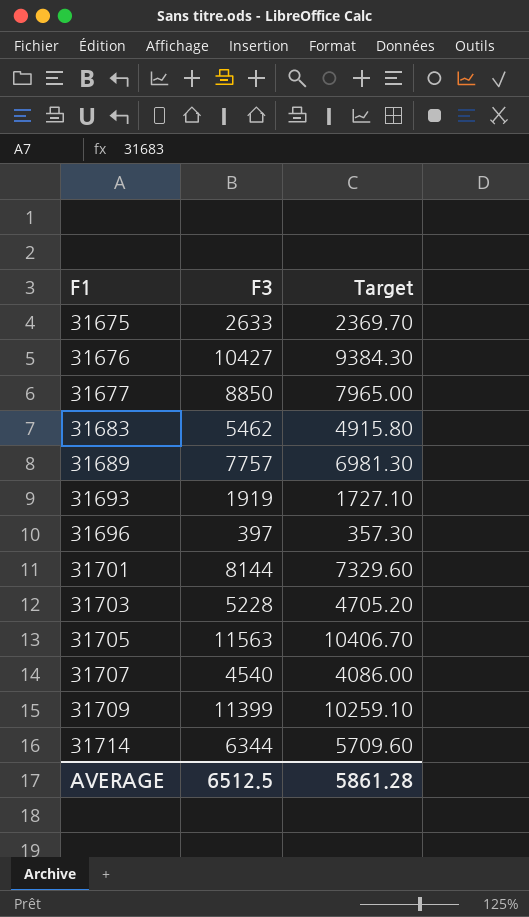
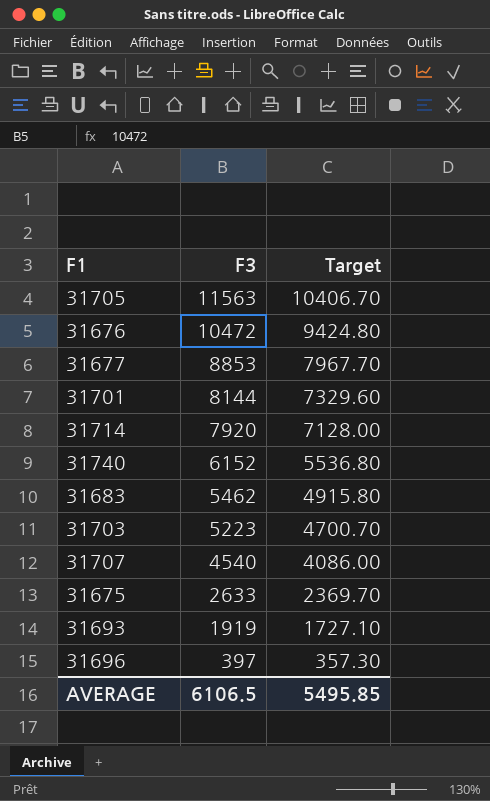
row order: F1 ascending -> F3 descending
row 31689: 7757 | 6981.30 -> none
row 31709: 11399 | 10259.10 -> none
31676 | F3: 10427 -> 10472
31676 | Target: 9384.30 -> 9424.80
31677 | F3: 8850 -> 8853
31677 | Target: 7965.00 -> 7967.70
31714 | F3: 6344 -> 7920
31714 | Target: 5709.60 -> 7128.00
row 31740: none -> 6152 | 5536.80
31703 | F3: 5228 -> 5223
31703 | Target: 4705.20 -> 4700.70
AVERAGE | F3: 6512.5 -> 6106.5
AVERAGE | Target: 5861.28 -> 5495.85

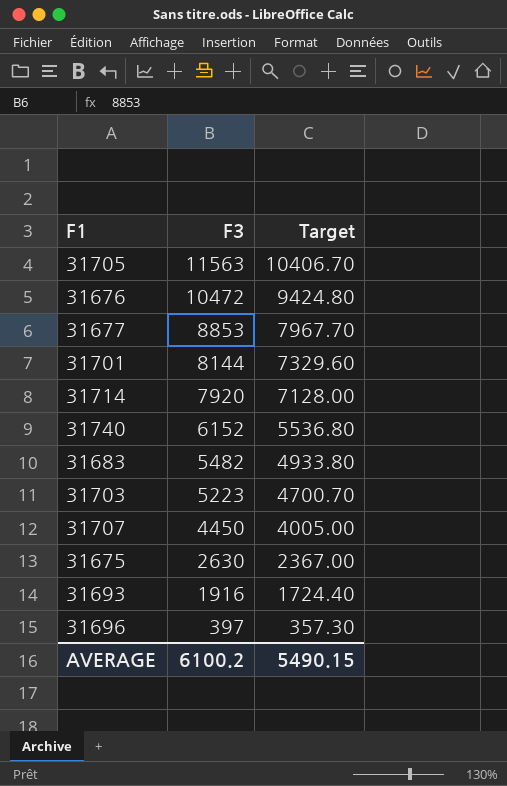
31683 | F3: 5462 -> 5482
31683 | Target: 4915.80 -> 4933.80
31707 | F3: 4540 -> 4450
31707 | Target: 4086.00 -> 4005.00
31675 | F3: 2633 -> 2630
31675 | Target: 2369.70 -> 2367.00
31693 | F3: 1919 -> 1916
31693 | Target: 1727.10 -> 1724.40
AVERAGE | F3: 6106.5 -> 6100.2
AVERAGE | Target: 5495.85 -> 5490.15

